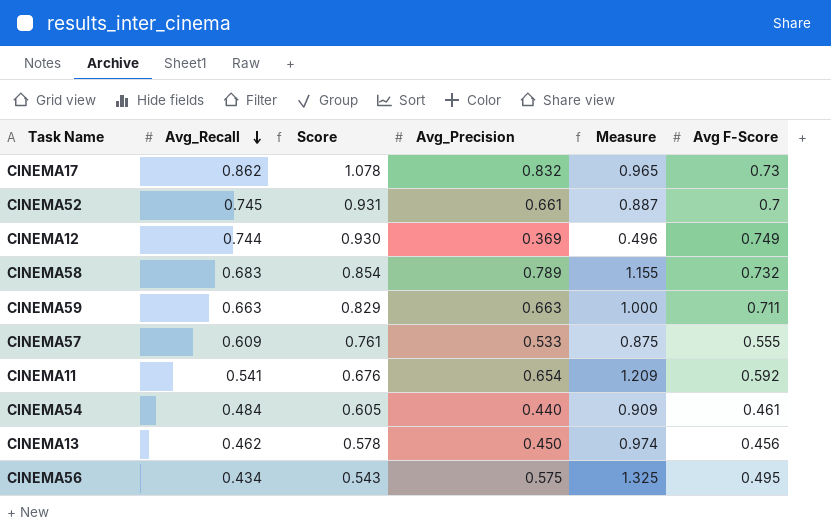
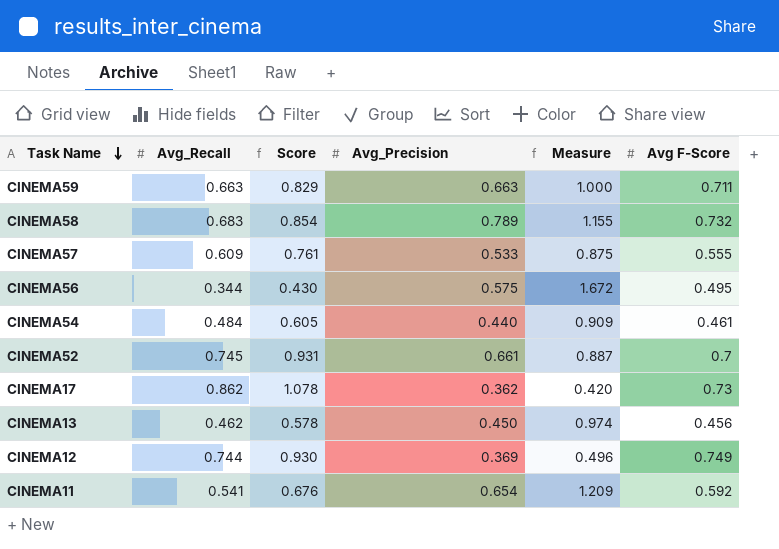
row order: Avg_Recall descending -> Task Name descending
CINEMA56 | Avg_Recall: 0.434 -> 0.344
CINEMA56 | Score: 0.543 -> 0.430
CINEMA56 | Measure: 1.325 -> 1.672
CINEMA17 | Avg_Precision: 0.832 -> 0.362
CINEMA17 | Measure: 0.965 -> 0.420

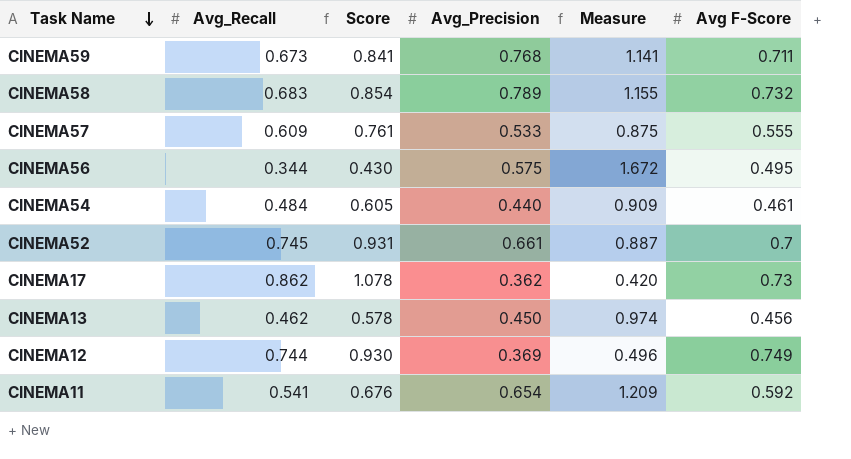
CINEMA59 | Avg_Recall: 0.663 -> 0.673
CINEMA59 | Score: 0.829 -> 0.841
CINEMA59 | Avg_Precision: 0.663 -> 0.768
CINEMA59 | Measure: 1.000 -> 1.141

